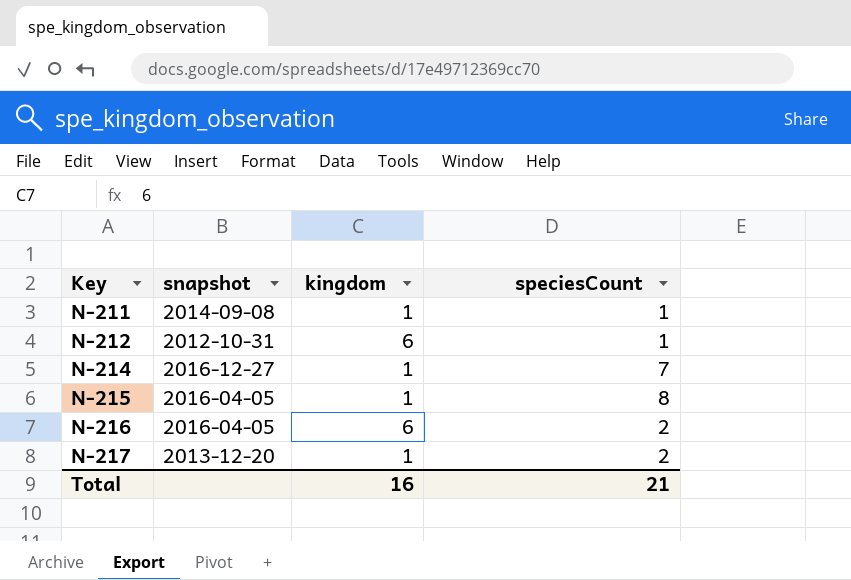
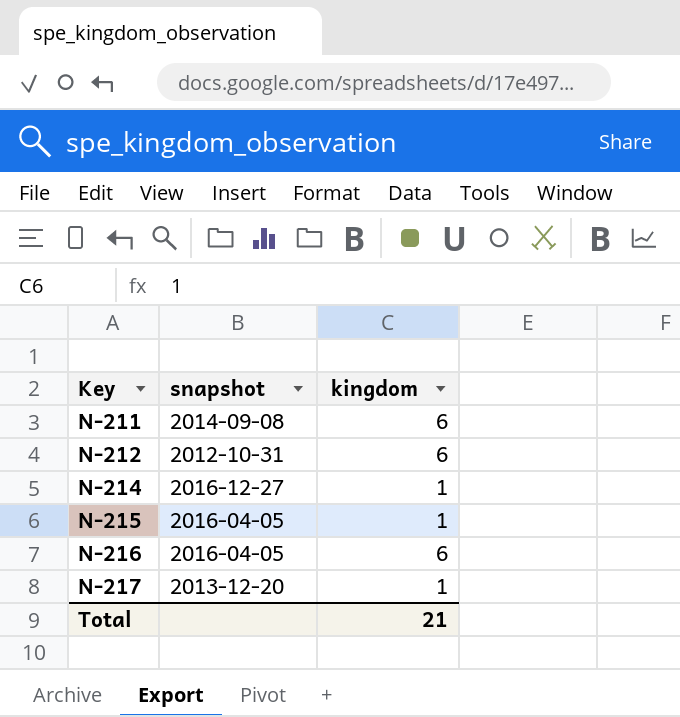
column speciesCount | position: 4 -> none
N-211 | kingdom: 1 -> 6
Total | kingdom: 16 -> 21

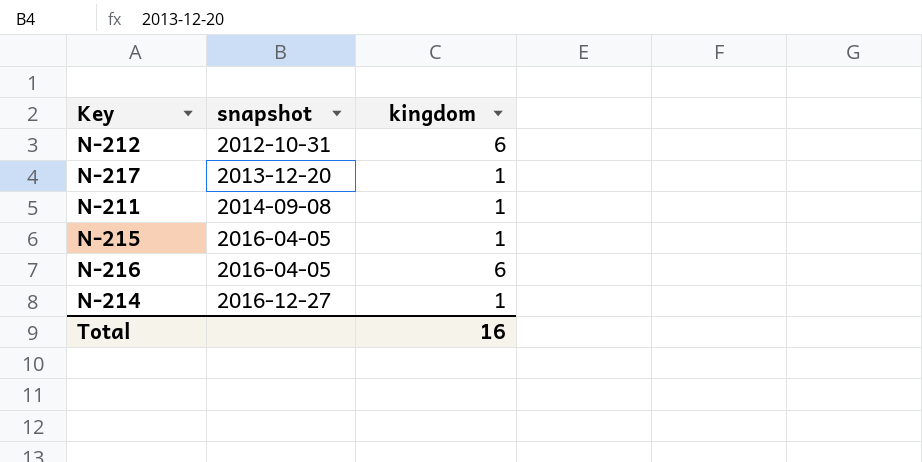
row order: Key ascending -> snapshot ascending
N-211 | kingdom: 6 -> 1
Total | kingdom: 21 -> 16

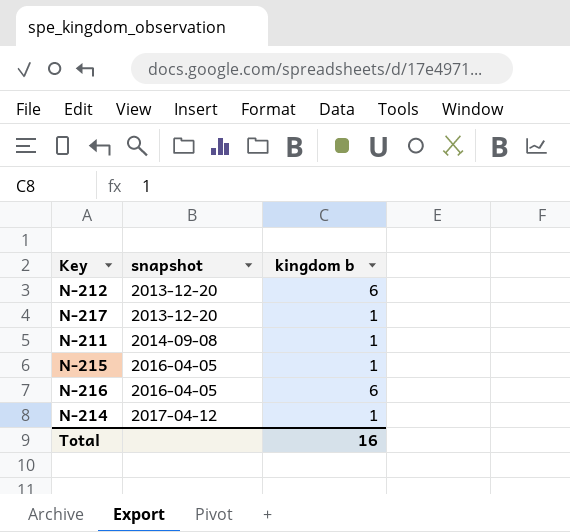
column name: kingdom -> kingdom b
N-212 | snapshot: 2012-10-31 -> 2013-12-20
N-214 | snapshot: 2016-12-27 -> 2017-04-12

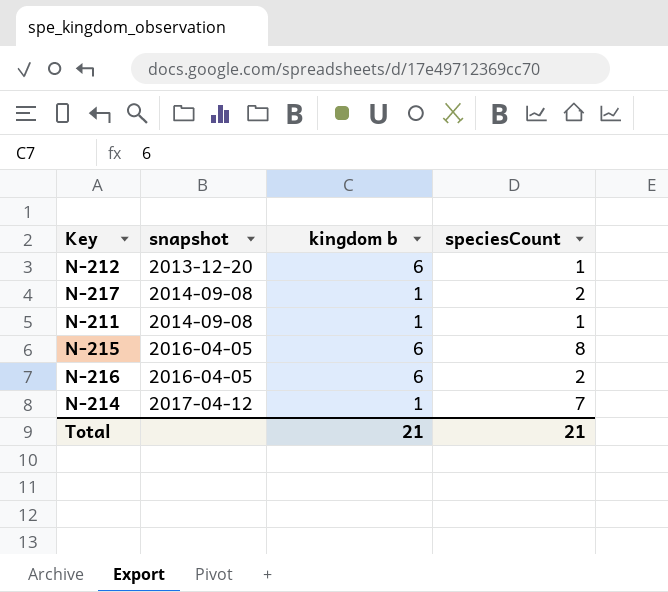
column speciesCount | position: none -> 4
N-217 | snapshot: 2013-12-20 -> 2014-09-08
N-215 | kingdom b: 1 -> 6
Total | kingdom b: 16 -> 21

